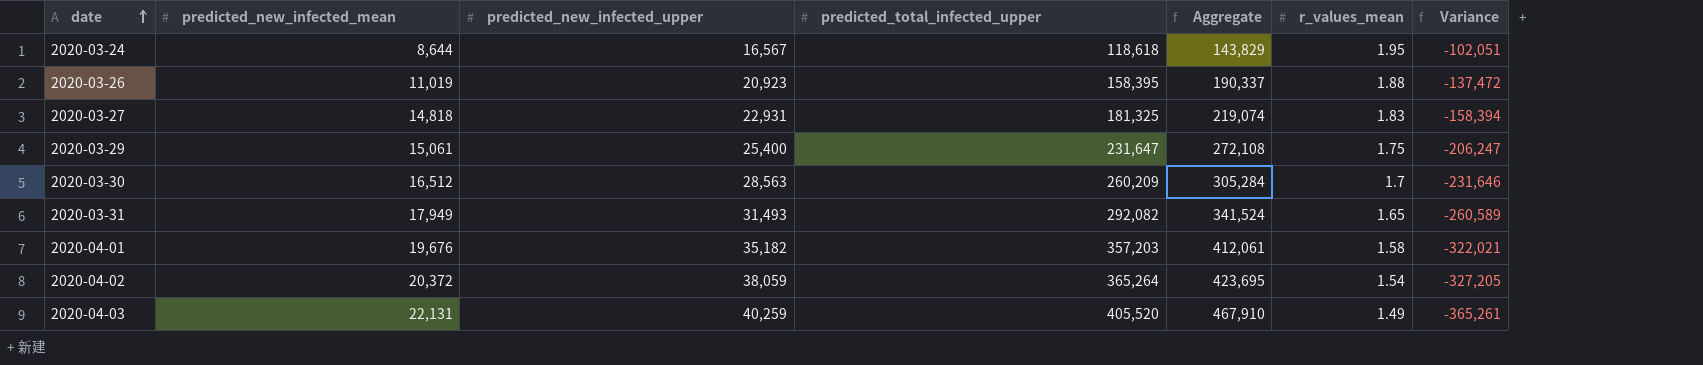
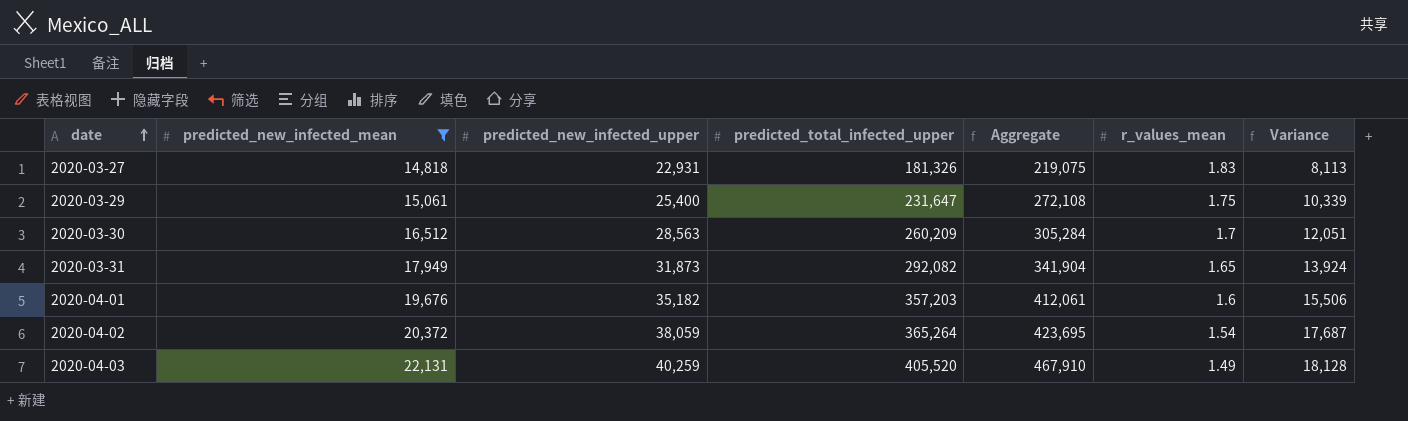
filter: none -> predicted_new_infected_mean >= 14,818
column Variance | formula: [predicted_new_infected_upper] - [predicted_total_infected_upper] -> [predicted_new_infected_upper] - [predicted_new_infected_mean]
2020-03-27 | predicted_total_infected_upper: 181,325 -> 181,326
2020-03-27 | Aggregate: 219,074 -> 219,075
2020-03-31 | predicted_new_infected_upper: 31,493 -> 31,873
2020-03-31 | Aggregate: 341,524 -> 341,904
2020-04-01 | r_values_mean: 1.58 -> 1.6

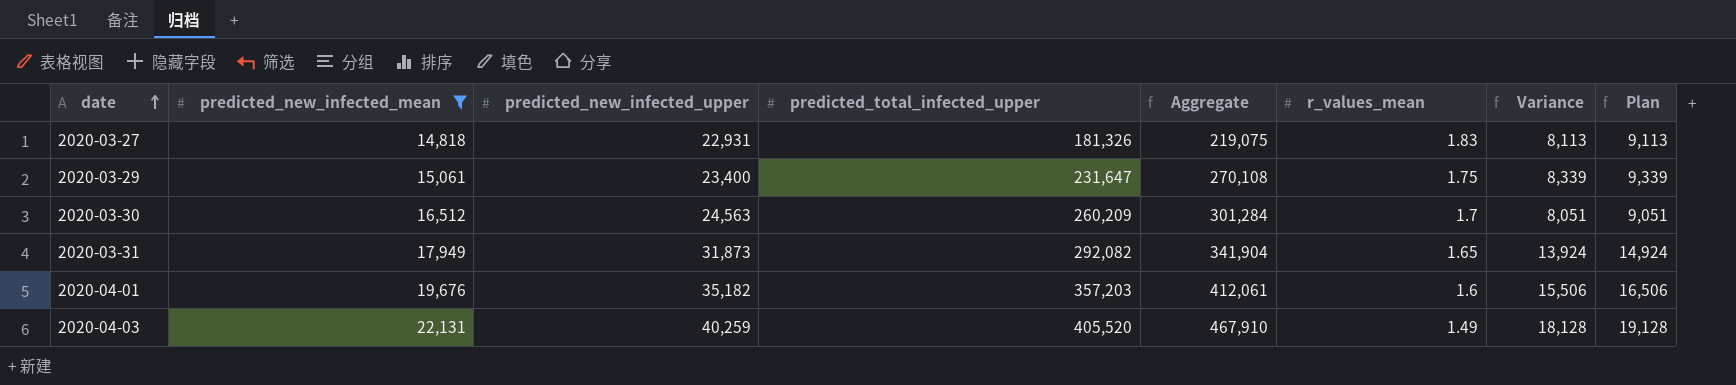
column Plan | formula: none -> [Variance] + 1000
row 2020-04-02: 20,372 | 38,059 | 365,264 | 423,695 | 1.54 | 17,687 -> none
2020-03-29 | predicted_new_infected_upper: 25,400 -> 23,400
2020-03-29 | Aggregate: 272,108 -> 270,108
2020-03-29 | Variance: 10,339 -> 8,339
2020-03-30 | predicted_new_infected_upper: 28,563 -> 24,563
2020-03-30 | Aggregate: 305,284 -> 301,284
2020-03-30 | Variance: 12,051 -> 8,051

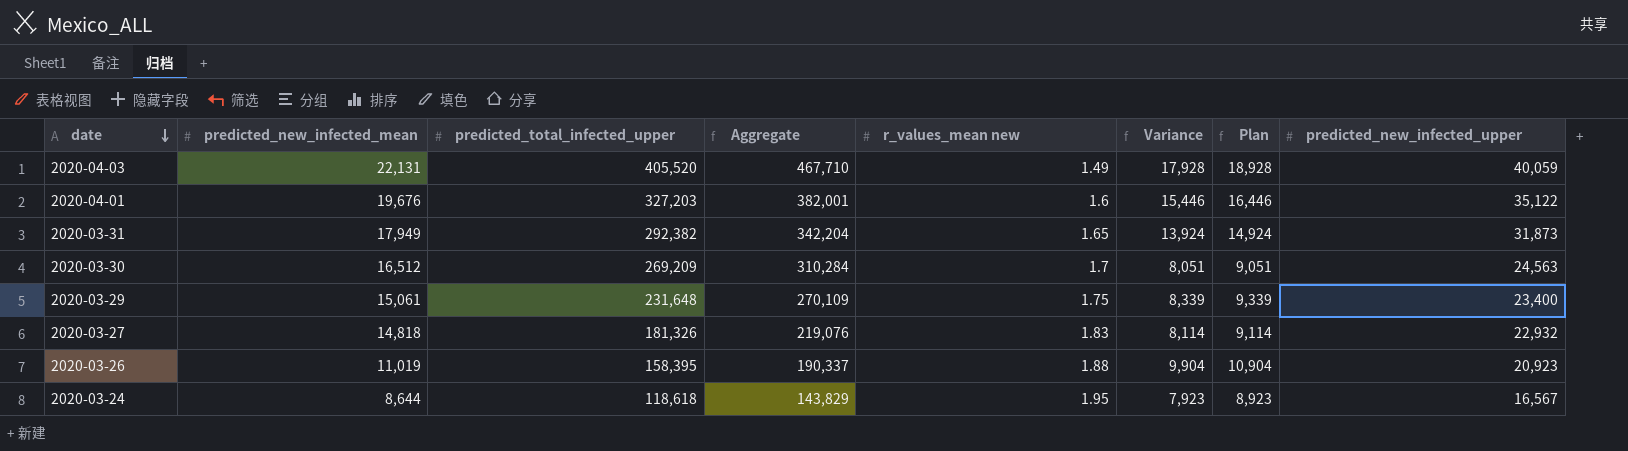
filter: predicted_new_infected_mean >= 14,818 -> none
row order: date ascending -> date descending
column name: r_values_mean -> r_values_mean new
column predicted_new_infected_upper | position: 3 -> 8
2020-04-03 | Aggregate: 467,910 -> 467,710
2020-04-03 | Variance: 18,128 -> 17,928
2020-04-03 | Plan: 19,128 -> 18,928
2020-04-03 | predicted_new_infected_upper: 40,259 -> 40,059
2020-04-01 | predicted_total_infected_upper: 357,203 -> 327,203
2020-04-01 | Aggregate: 412,061 -> 382,001
2020-04-01 | Variance: 15,506 -> 15,446
2020-04-01 | Plan: 16,506 -> 16,446
2020-04-01 | predicted_new_infected_upper: 35,182 -> 35,122
2020-03-31 | predicted_total_infected_upper: 292,082 -> 292,382
2020-03-31 | Aggregate: 341,904 -> 342,204
2020-03-30 | predicted_total_infected_upper: 260,209 -> 269,209
2020-03-30 | Aggregate: 301,284 -> 310,284
2020-03-29 | predicted_total_infected_upper: 231,647 -> 231,648
2020-03-29 | Aggregate: 270,108 -> 270,109
2020-03-27 | Aggregate: 219,075 -> 219,076
2020-03-27 | Variance: 8,113 -> 8,114
2020-03-27 | Plan: 9,113 -> 9,114
2020-03-27 | predicted_new_infected_upper: 22,931 -> 22,932

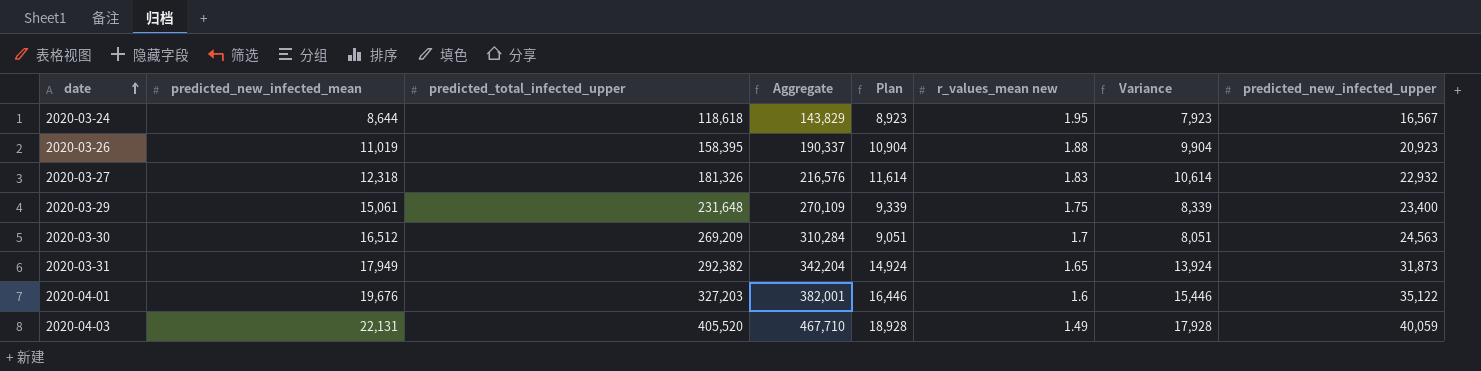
row order: date descending -> date ascending
column Plan | position: 7 -> 5
2020-03-27 | predicted_new_infected_mean: 14,818 -> 12,318
2020-03-27 | Aggregate: 219,076 -> 216,576
2020-03-27 | Plan: 9,114 -> 11,614
2020-03-27 | Variance: 8,114 -> 10,614

